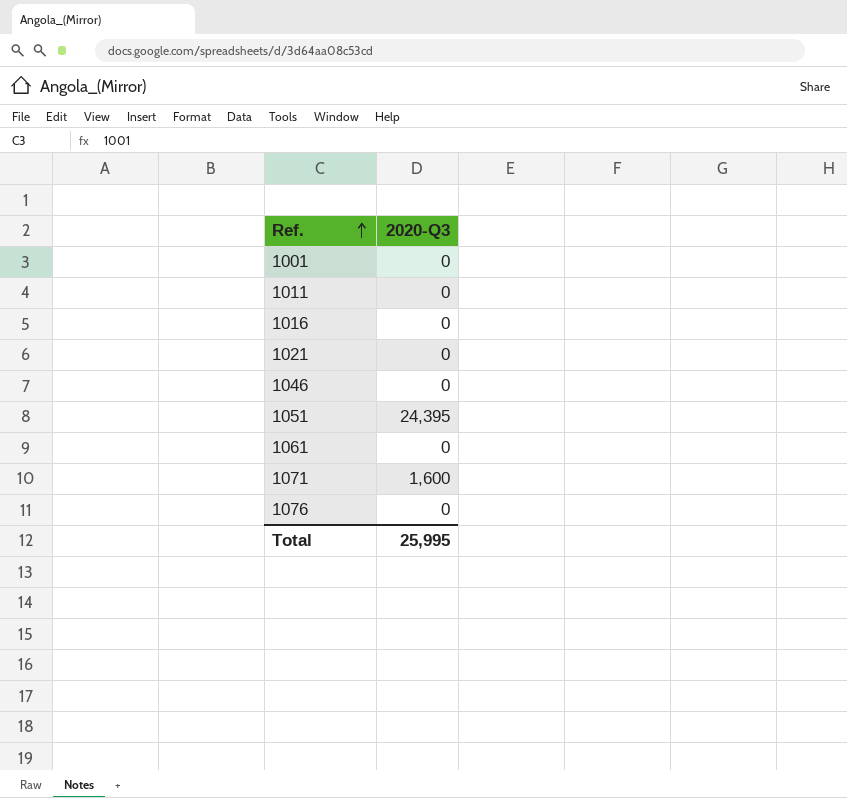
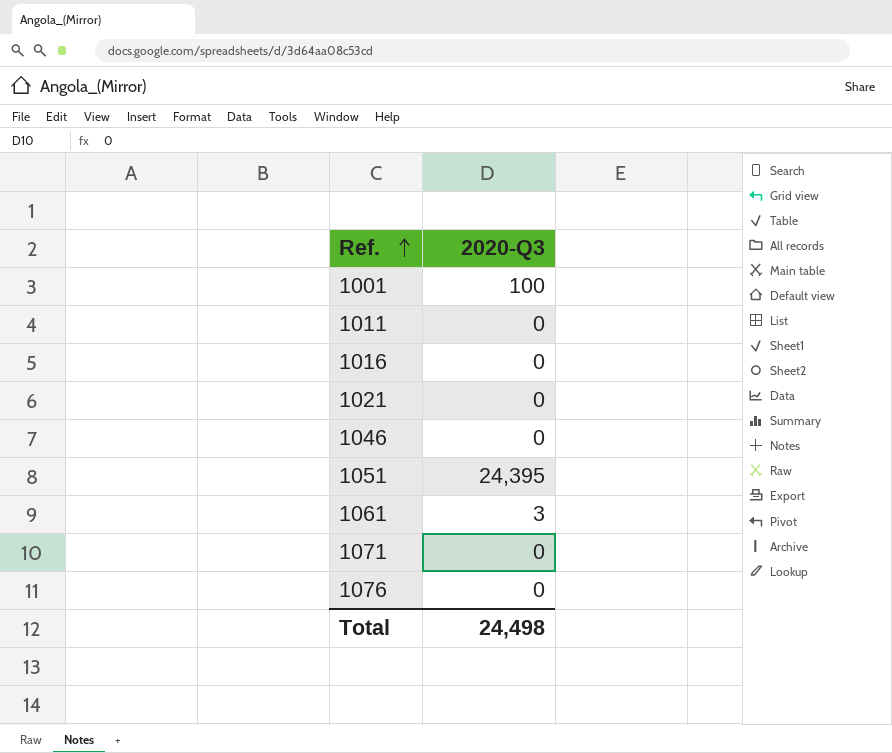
1001 | 2020-Q3: 0 -> 100
1061 | 2020-Q3: 0 -> 3
1071 | 2020-Q3: 1,600 -> 0
Total | 2020-Q3: 25,995 -> 24,498

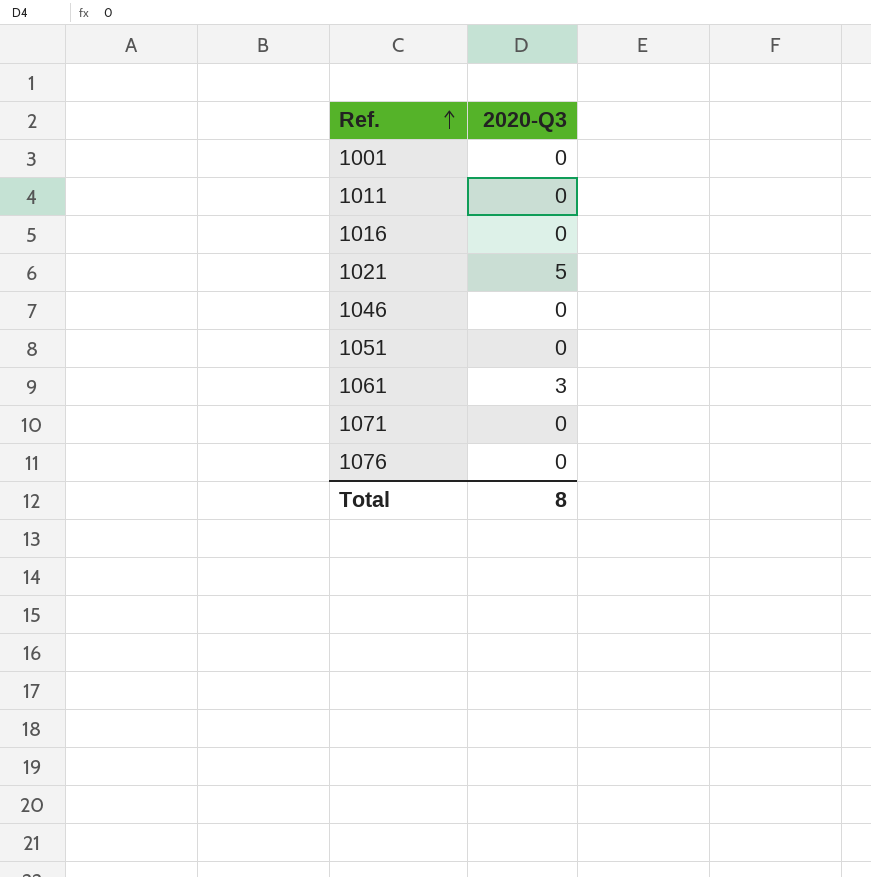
1001 | 2020-Q3: 100 -> 0
1021 | 2020-Q3: 0 -> 5
1051 | 2020-Q3: 24,395 -> 0
Total | 2020-Q3: 24,498 -> 8

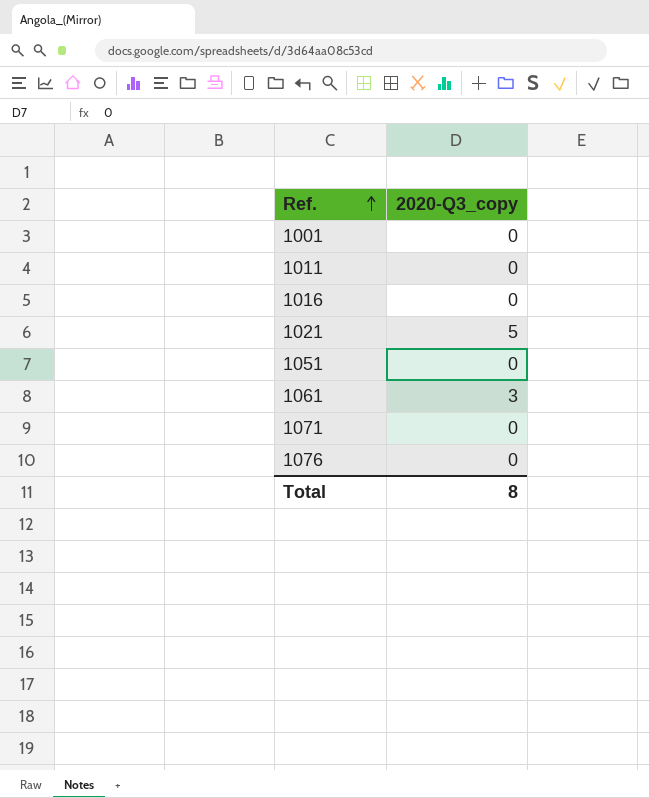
column name: 2020-Q3 -> 2020-Q3_copy
row 1046: 0 -> none

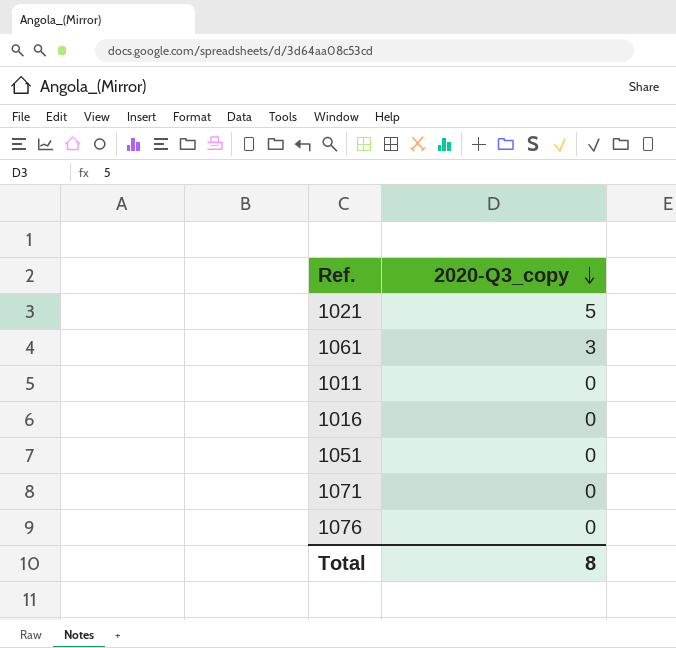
row order: Ref. ascending -> 2020-Q3_copy descending
row 1001: 0 -> none

